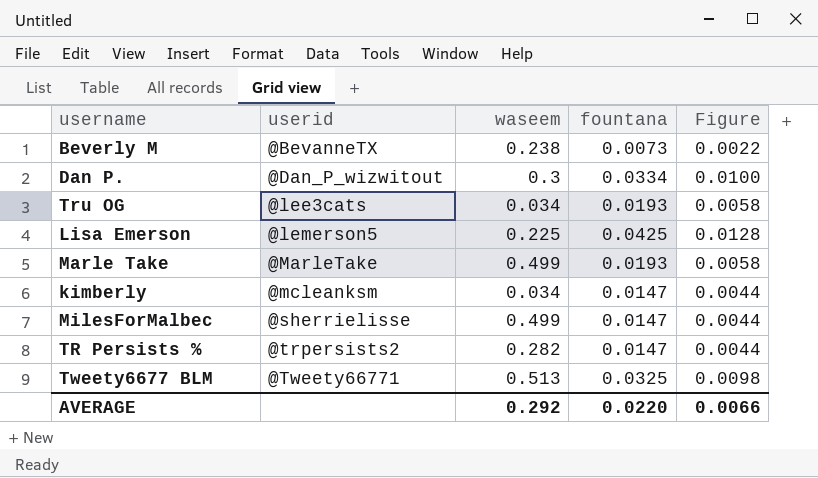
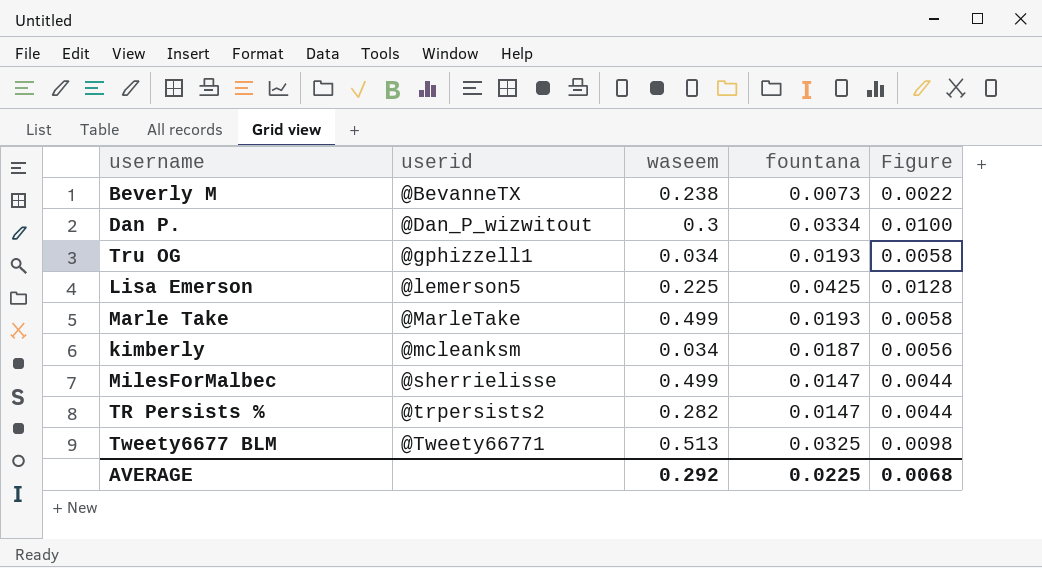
Tru OG | userid: @lee3cats -> @gphizzell1
kimberly | fountana: 0.0147 -> 0.0187
kimberly | Figure: 0.0044 -> 0.0056
AVERAGE | fountana: 0.0220 -> 0.0225
AVERAGE | Figure: 0.0066 -> 0.0068

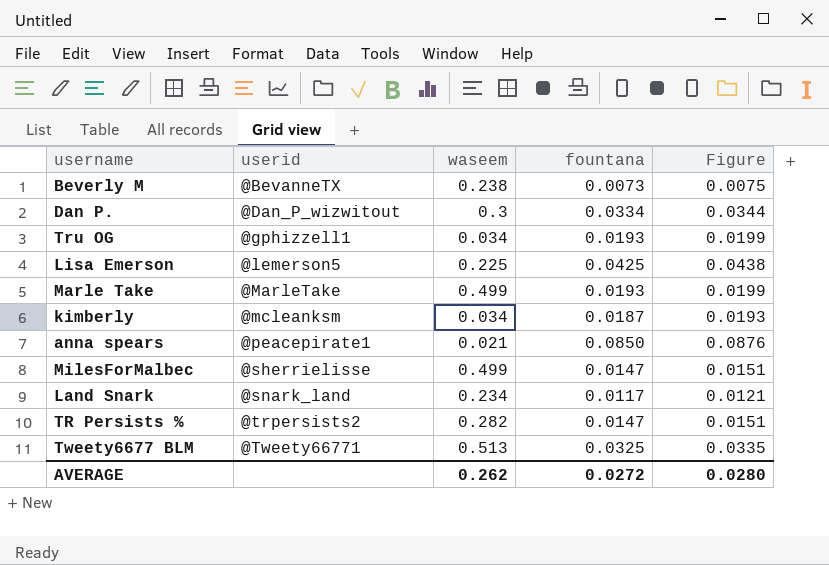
column Figure | formula: [fountana] * 0.3 -> [fountana] * 1.03
row anna spears: none -> @peacepirate1 | 0.021 | 0.0850 | 0.0876
row Land Snark: none -> @snark_land | 0.234 | 0.0117 | 0.0121
AVERAGE | waseem: 0.292 -> 0.262
AVERAGE | fountana: 0.0225 -> 0.0272
AVERAGE | Figure: 0.0068 -> 0.0280

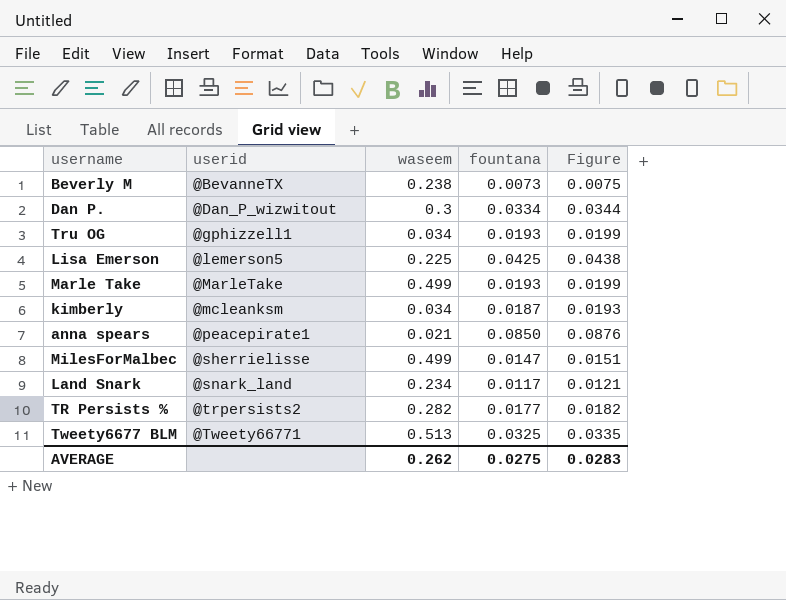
TR Persists % | fountana: 0.0147 -> 0.0177
TR Persists % | Figure: 0.0151 -> 0.0182
AVERAGE | fountana: 0.0272 -> 0.0275
AVERAGE | Figure: 0.0280 -> 0.0283

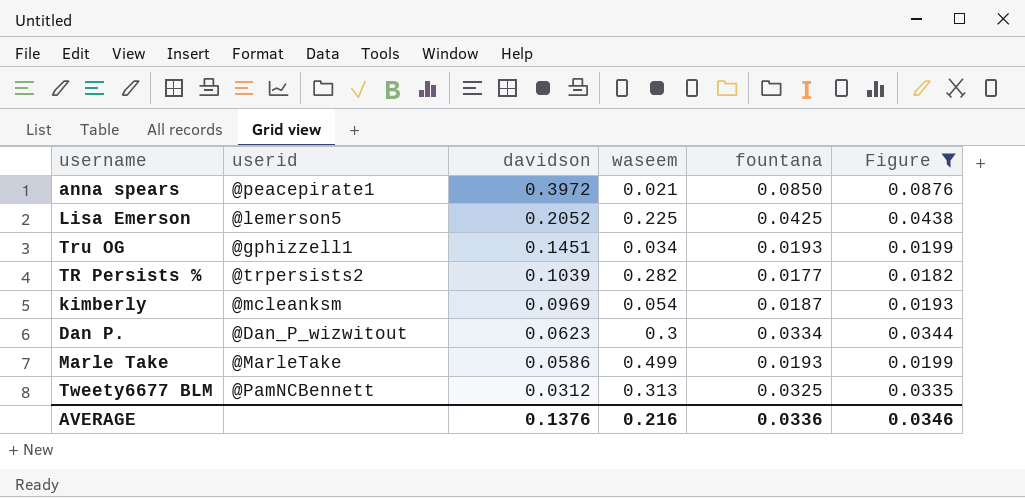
filter: none -> Figure >= 0.0182
row order: userid ascending -> davidson descending
column davidson | position: none -> 3
kimberly | waseem: 0.034 -> 0.054
Tweety6677 BLM | userid: @Tweety66771 -> @PamNCBennett
Tweety6677 BLM | waseem: 0.513 -> 0.313
AVERAGE | waseem: 0.262 -> 0.216
AVERAGE | fountana: 0.0275 -> 0.0336
AVERAGE | Figure: 0.0283 -> 0.0346

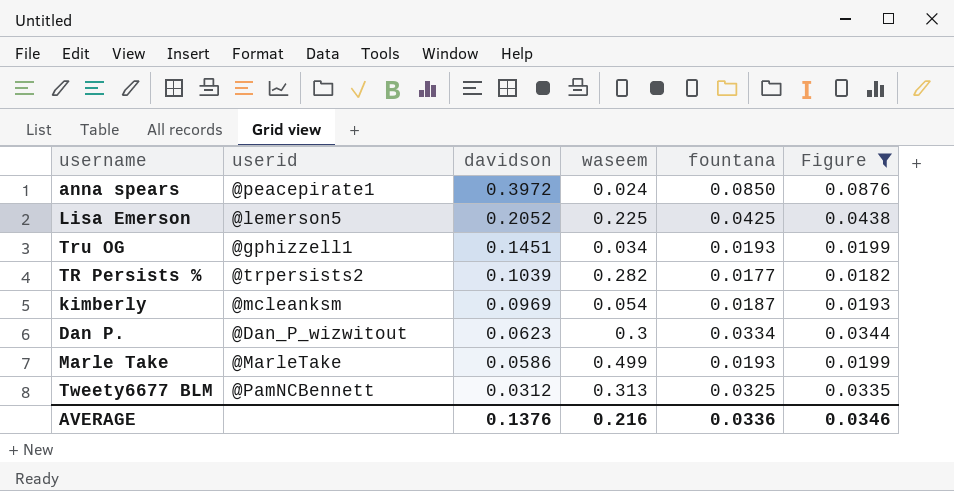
anna spears | waseem: 0.021 -> 0.024

